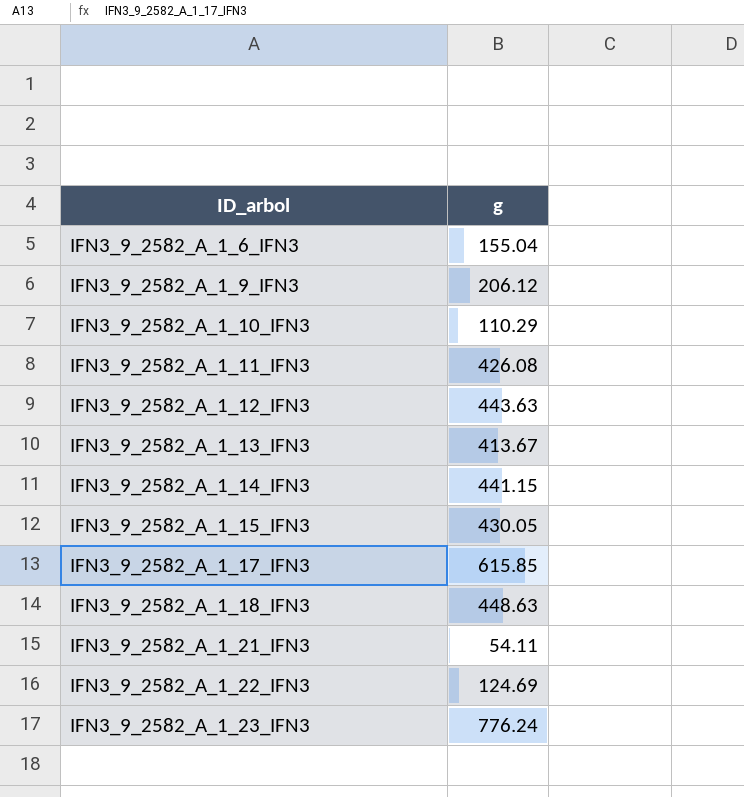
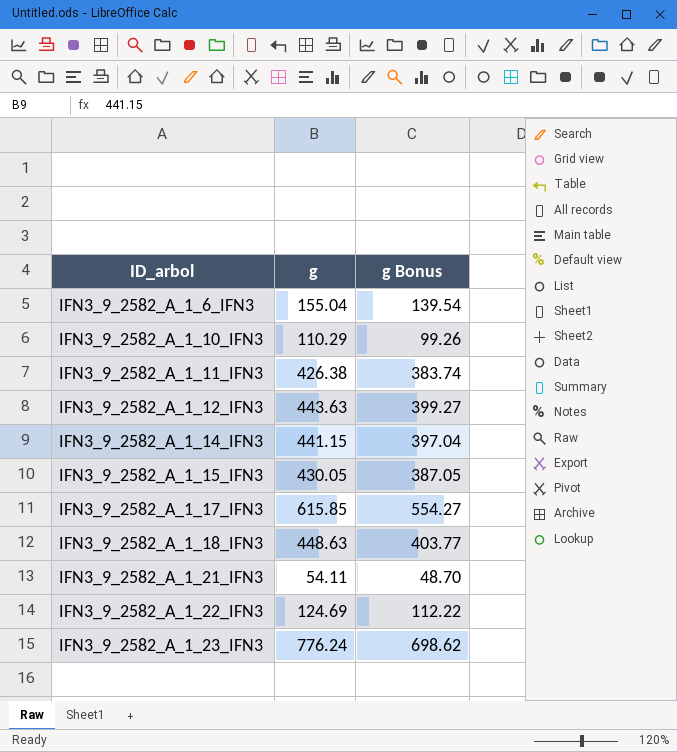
column g Bonus | formula: none -> [g] * 0.9
row IFN3_9_2582_A_1_9_IFN3: 206.12 -> none
row IFN3_9_2582_A_1_13_IFN3: 413.67 -> none
IFN3_9_2582_A_1_11_IFN3 | g: 426.08 -> 426.38

